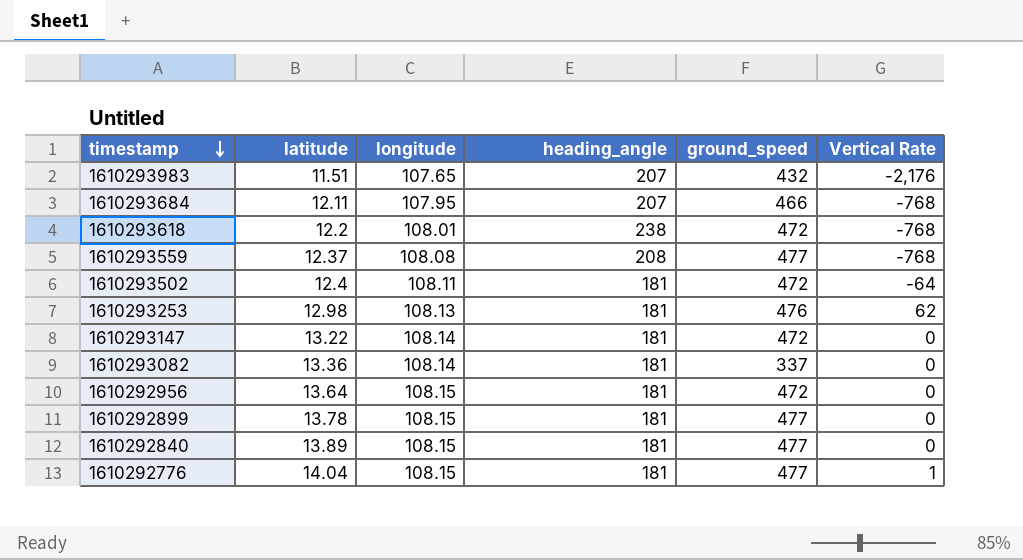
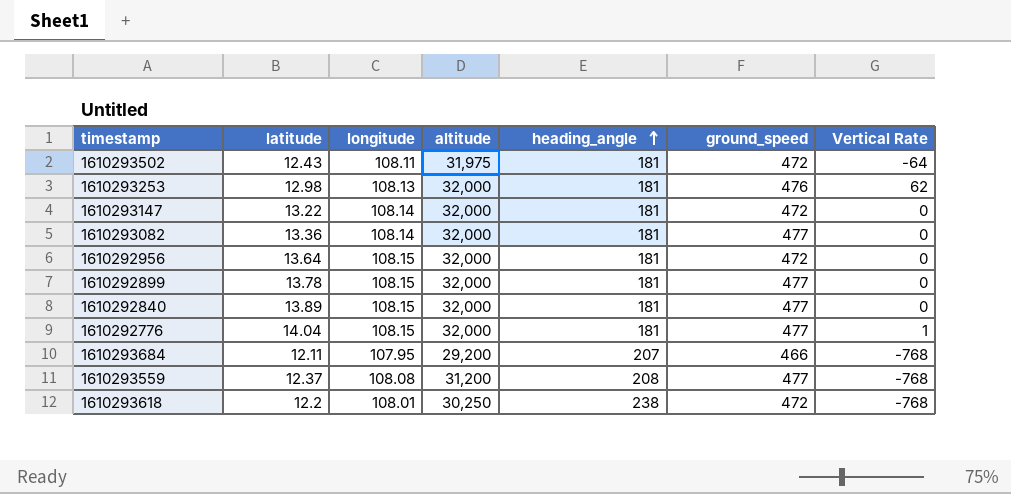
row order: timestamp descending -> heading_angle ascending
column altitude | position: none -> 4
row 1610293983: 11.51 | 107.65 | 207 | 432 | -2,176 -> none
1610293502 | latitude: 12.4 -> 12.43
1610293082 | ground_speed: 337 -> 477

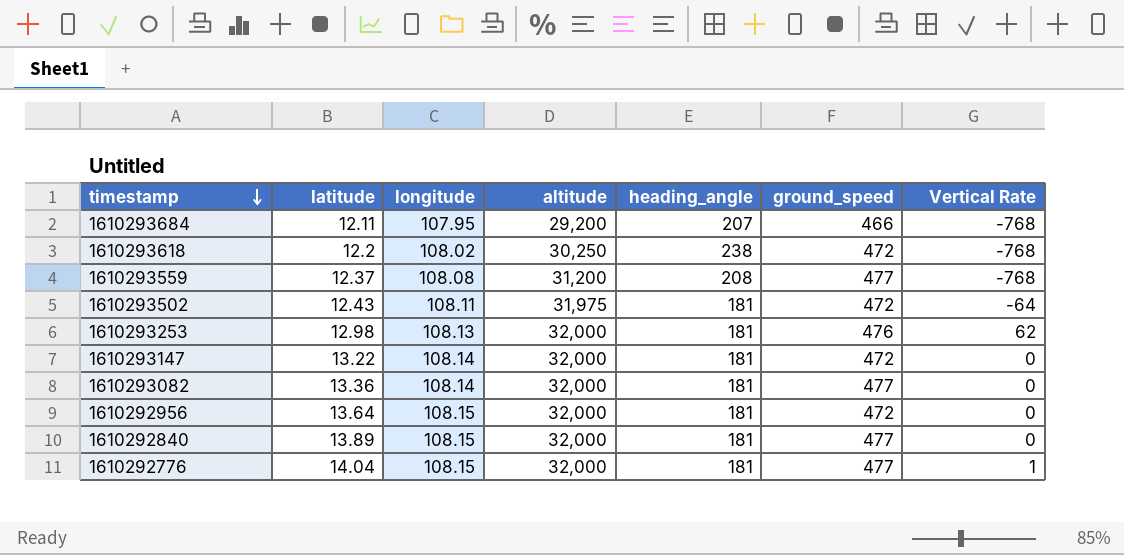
row order: heading_angle ascending -> timestamp descending
row 1610292899: 13.78 | 108.15 | 32,000 | 181 | 477 | 0 -> none
1610293618 | longitude: 108.01 -> 108.02

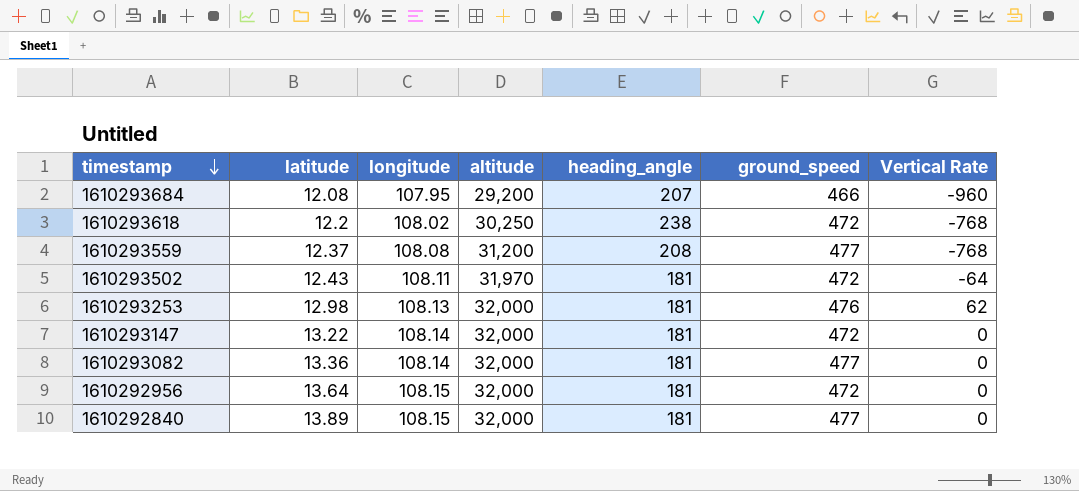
row 1610292776: 14.04 | 108.15 | 32,000 | 181 | 477 | 1 -> none
1610293684 | latitude: 12.11 -> 12.08
1610293684 | Vertical Rate: -768 -> -960
1610293502 | altitude: 31,975 -> 31,970

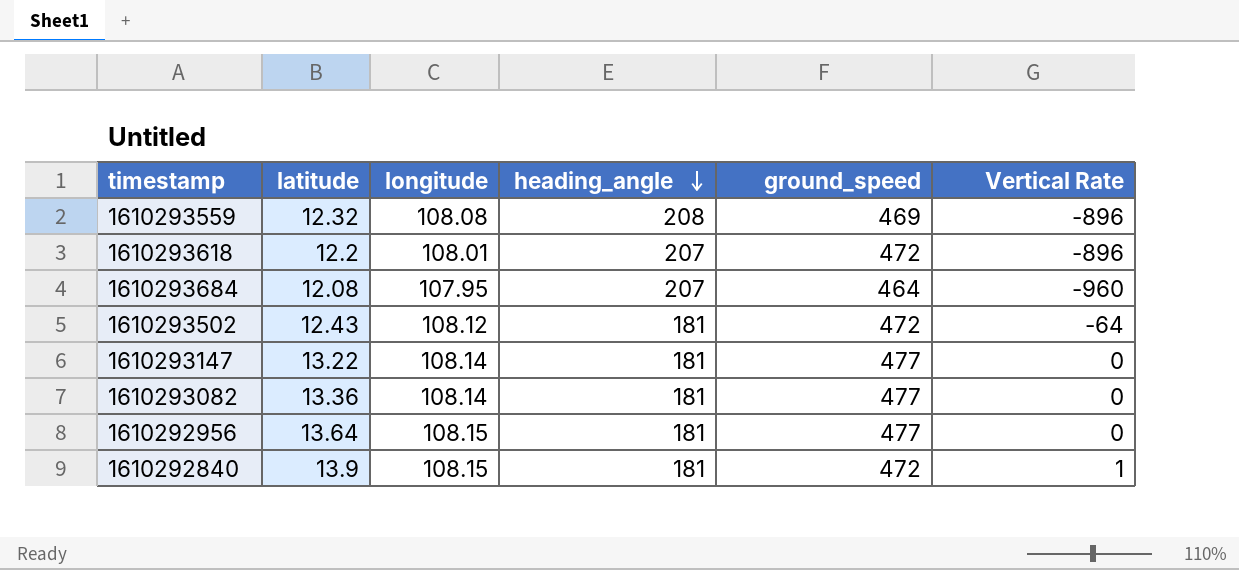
row order: timestamp descending -> heading_angle descending
column altitude | position: 4 -> none
row 1610293253: 12.98 | 108.13 | 32,000 | 181 | 476 | 62 -> none
1610293559 | latitude: 12.37 -> 12.32
1610293559 | ground_speed: 477 -> 469
1610293559 | Vertical Rate: -768 -> -896
1610293618 | longitude: 108.02 -> 108.01
1610293618 | heading_angle: 238 -> 207
1610293618 | Vertical Rate: -768 -> -896
1610293684 | ground_speed: 466 -> 464
1610293502 | longitude: 108.11 -> 108.12
1610293147 | ground_speed: 472 -> 477
1610292956 | ground_speed: 472 -> 477
1610292840 | latitude: 13.89 -> 13.9
1610292840 | ground_speed: 477 -> 472
1610292840 | Vertical Rate: 0 -> 1

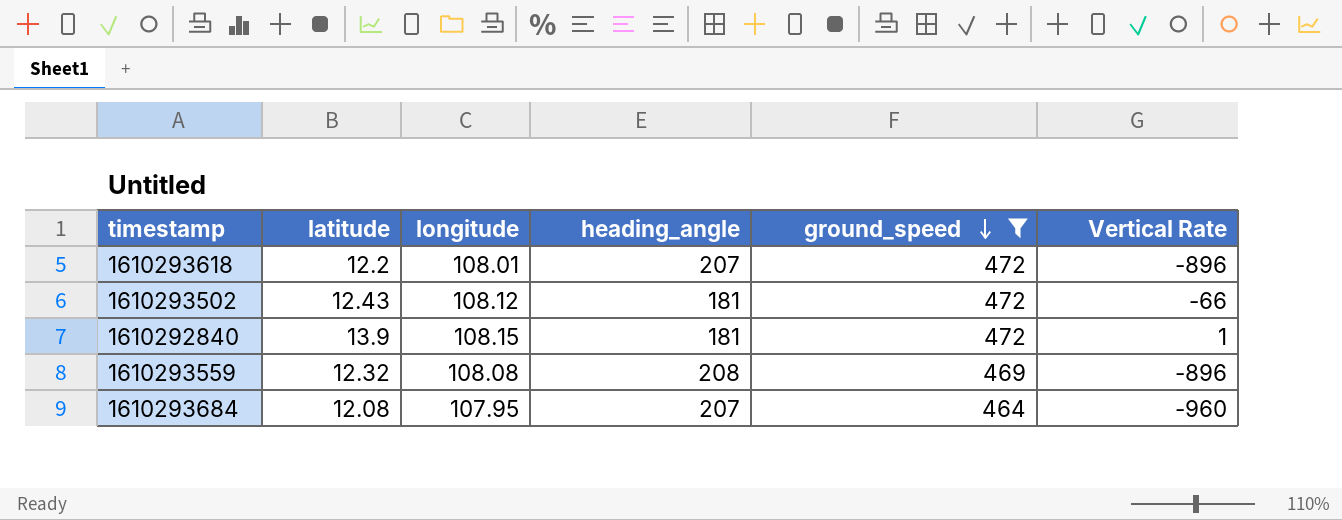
filter: none -> ground_speed != 477
row order: heading_angle descending -> ground_speed descending
1610293502 | Vertical Rate: -64 -> -66

